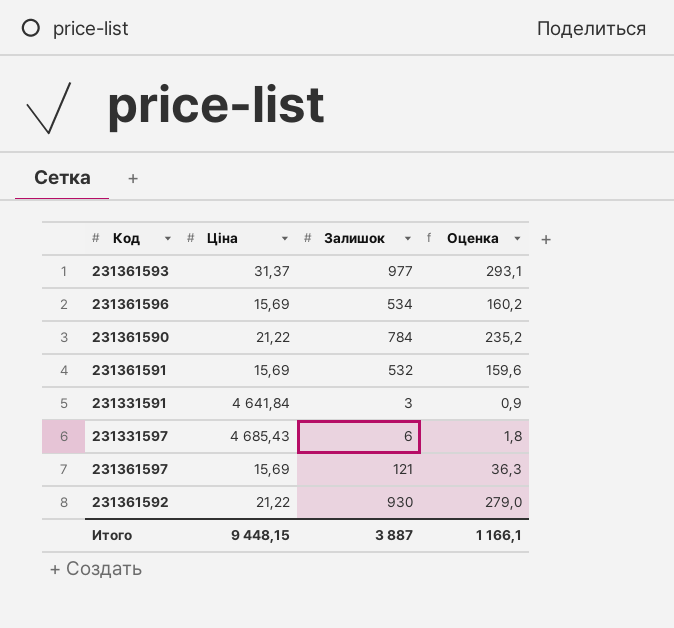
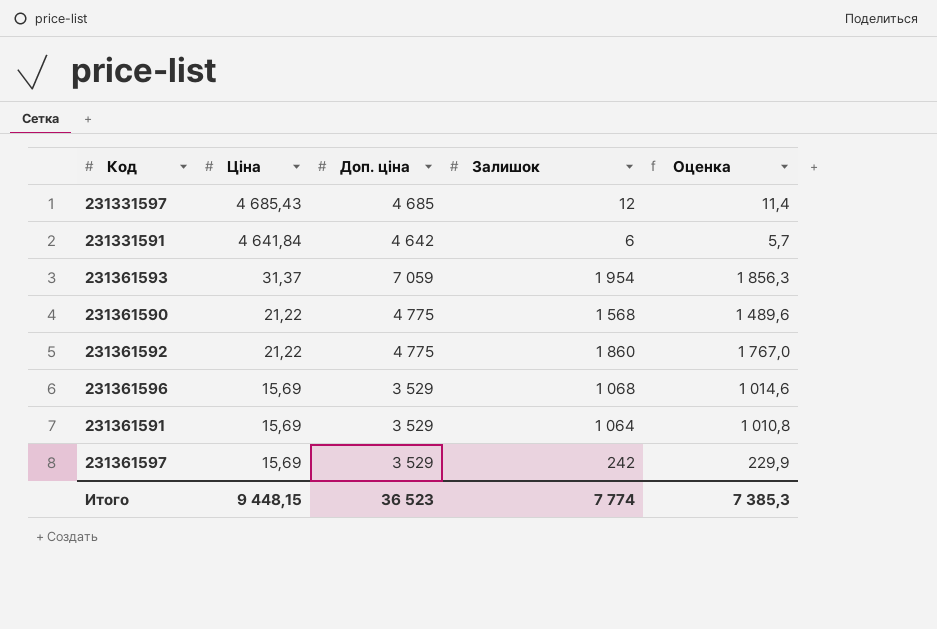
row order: none -> Ціна descending
column Доп. ціна | position: none -> 3
column Оценка | formula: [Залишок] * 0,3 -> [Залишок] * 0,95
231331597 | Залишок: 6 -> 12
231331591 | Залишок: 3 -> 6
231361593 | Залишок: 977 -> 1 954
231361590 | Залишок: 784 -> 1 568
231361592 | Залишок: 930 -> 1 860
231361596 | Залишок: 534 -> 1 068
231361591 | Залишок: 532 -> 1 064
231361597 | Залишок: 121 -> 242
Итого | Залишок: 3 887 -> 7 774
Итого | Оценка: 1 166,1 -> 7 385,3

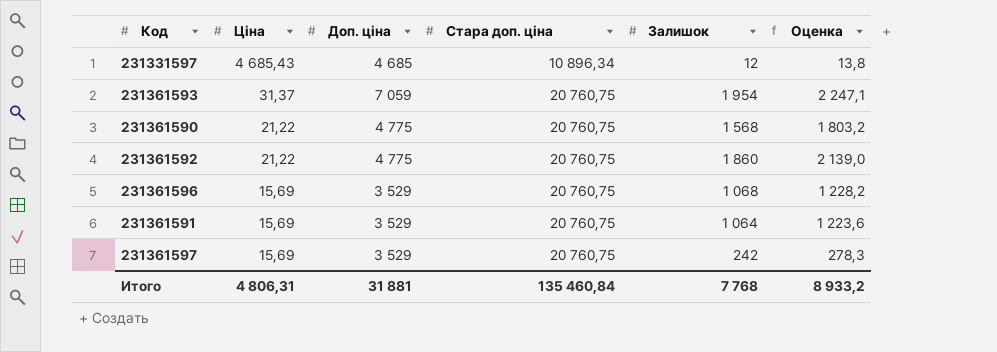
column Стара доп. ціна | position: none -> 4
column Оценка | formula: [Залишок] * 0,95 -> [Залишок] * 1,15
row 231331591: 4 641,84 | 4 642 | 6 | 5,7 -> none
Итого | Ціна: 9 448,15 -> 4 806,31
Итого | Доп. ціна: 36 523 -> 31 881
Итого | Залишок: 7 774 -> 7 768
Итого | Оценка: 7 385,3 -> 8 933,2

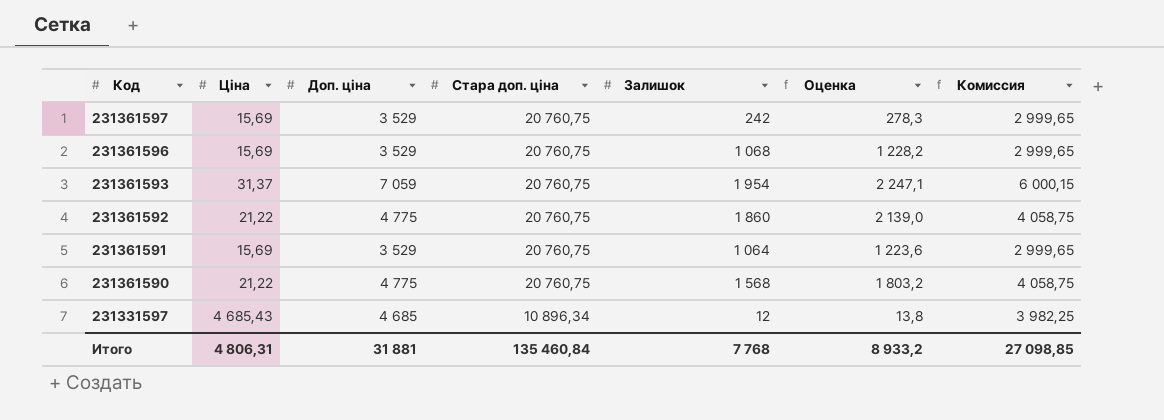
row order: Ціна descending -> Код descending
column Комиссия | formula: none -> [Доп. ціна] * 0,85

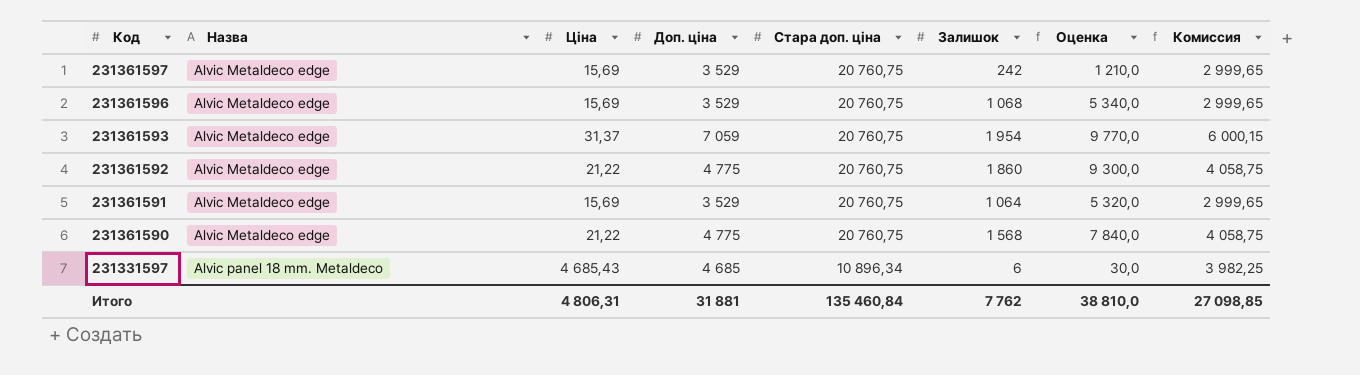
column Назва | position: none -> 2
column Оценка | formula: [Залишок] * 1,15 -> [Залишок] * 5
231331597 | Залишок: 12 -> 6
Итого | Залишок: 7 768 -> 7 762
Итого | Оценка: 8 933,2 -> 38 810,0

